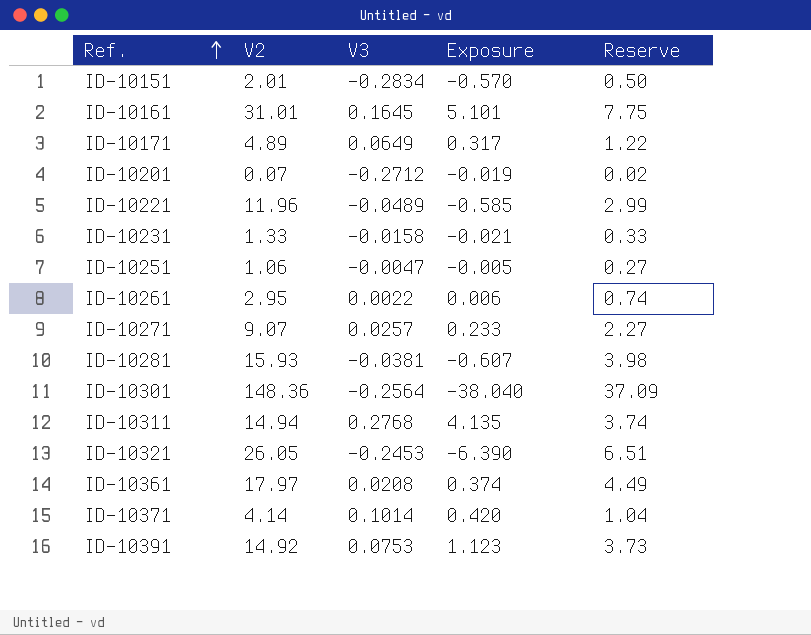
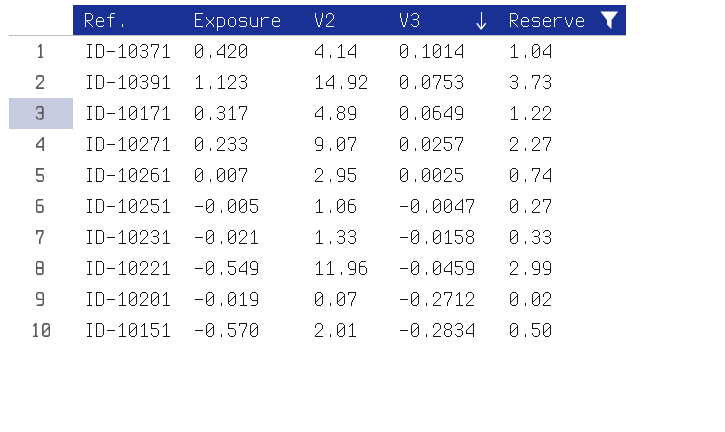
filter: none -> Reserve <= 3.73
row order: Ref. ascending -> V3 descending
column Exposure | position: 4 -> 2
ID-10261 | Exposure: 0.006 -> 0.007
ID-10261 | V3: 0.0022 -> 0.0025
ID-10221 | Exposure: -0.585 -> -0.549
ID-10221 | V3: -0.0489 -> -0.0459

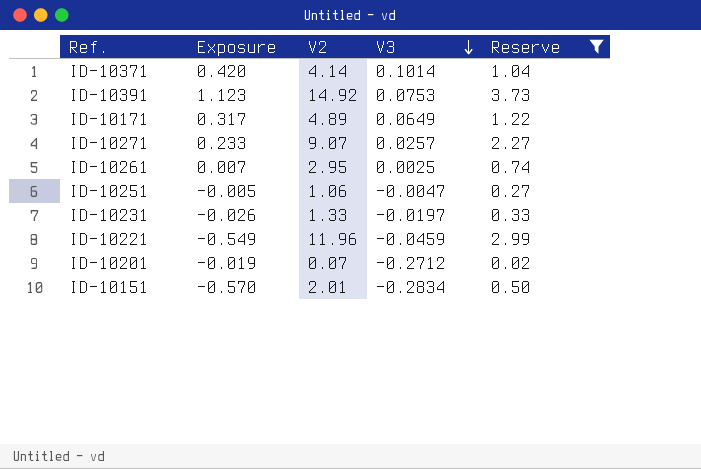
ID-10231 | Exposure: -0.021 -> -0.026
ID-10231 | V3: -0.0158 -> -0.0197

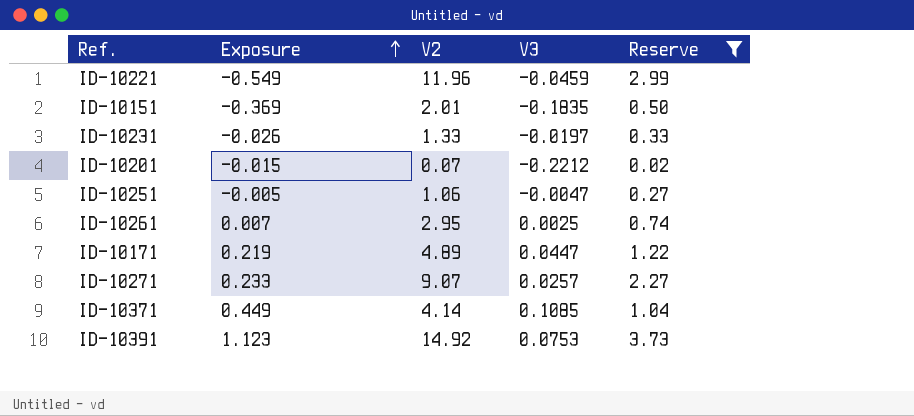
row order: V3 descending -> Exposure ascending
ID-10151 | Exposure: -0.570 -> -0.369
ID-10151 | V3: -0.2834 -> -0.1835
ID-10201 | Exposure: -0.019 -> -0.015
ID-10201 | V3: -0.2712 -> -0.2212
ID-10171 | Exposure: 0.317 -> 0.219
ID-10171 | V3: 0.0649 -> 0.0447
ID-10371 | Exposure: 0.420 -> 0.449
ID-10371 | V3: 0.1014 -> 0.1085

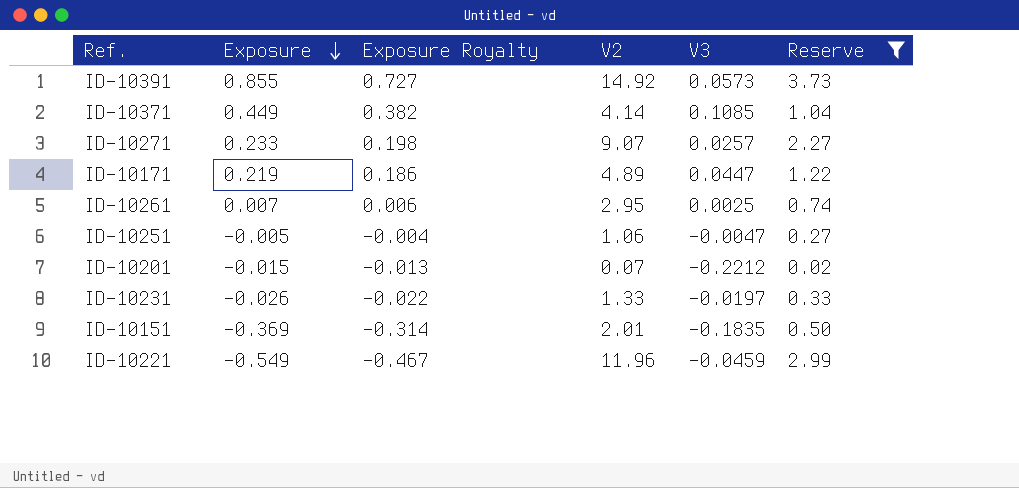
row order: Exposure ascending -> Exposure descending
column Exposure Royalty | formula: none -> [Exposure] * 0.85
ID-10391 | Exposure: 1.123 -> 0.855
ID-10391 | V3: 0.0753 -> 0.0573

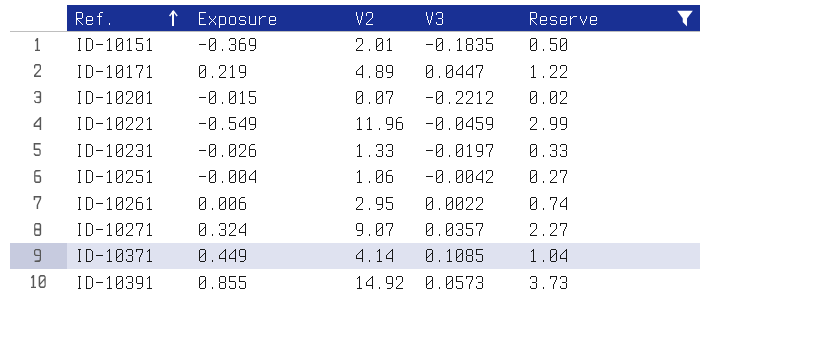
row order: Exposure descending -> Ref. ascending
column Exposure Royalty | formula: [Exposure] * 0.85 -> none
ID-10251 | Exposure: -0.005 -> -0.004
ID-10251 | V3: -0.0047 -> -0.0042
ID-10261 | Exposure: 0.007 -> 0.006
ID-10261 | V3: 0.0025 -> 0.0022
ID-10271 | Exposure: 0.233 -> 0.324
ID-10271 | V3: 0.0257 -> 0.0357

